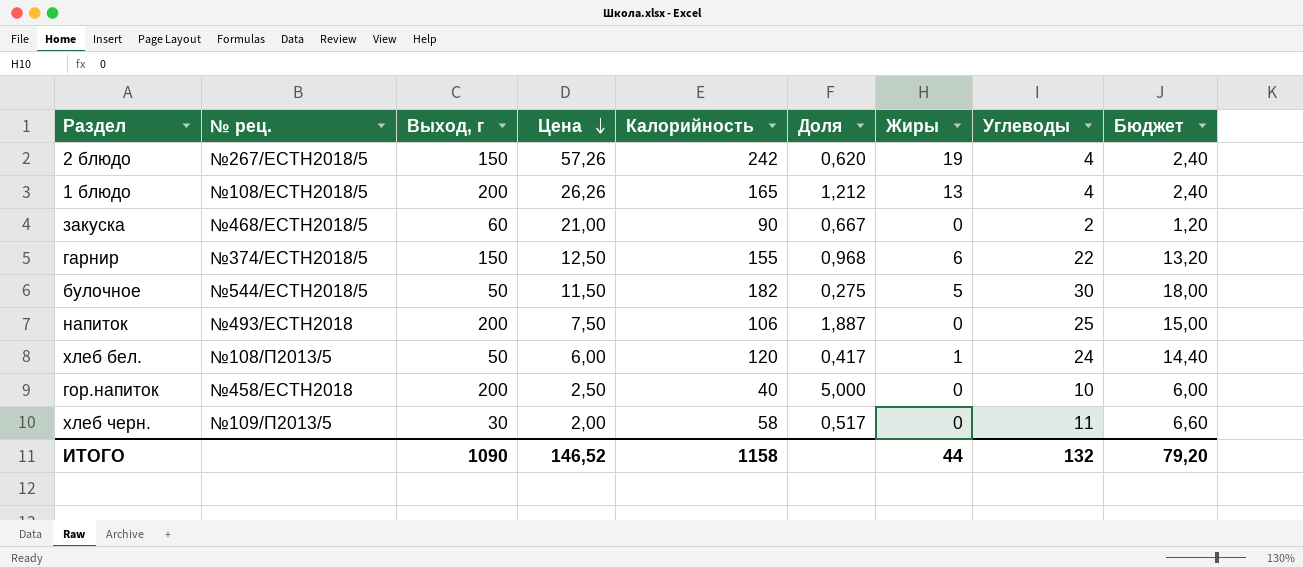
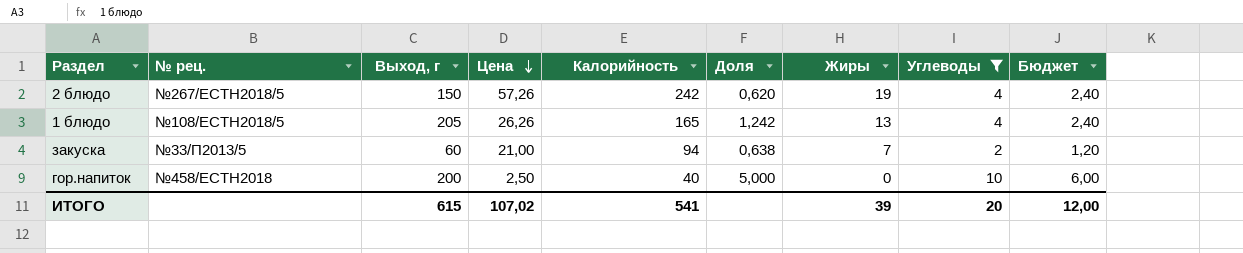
filter: none -> Углеводы <= 10
1 блюдо | Выход, г: 200 -> 205
1 блюдо | Доля: 1,212 -> 1,242
закуска | № рец.: №468/ЕСТН2018/5 -> №33/П2013/5
закуска | Калорийность: 90 -> 94
закуска | Доля: 0,667 -> 0,638
закуска | Жиры: 0 -> 7
ИТОГО | Выход, г: 1090 -> 615
ИТОГО | Цена: 146,52 -> 107,02
ИТОГО | Калорийность: 1158 -> 541
ИТОГО | Жиры: 44 -> 39
ИТОГО | Углеводы: 132 -> 20
ИТОГО | Бюджет: 79,20 -> 12,00

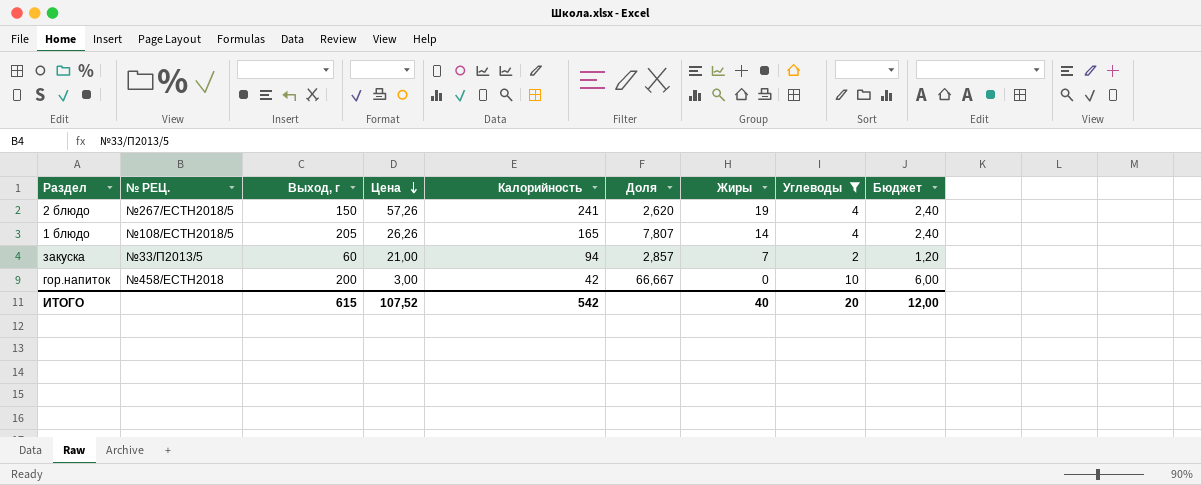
column name: № рец. -> № РЕЦ.
column Доля | formula: [Выход, г] / [Калорийность] -> [Выход, г] / [Цена]
2 блюдо | Калорийность: 242 -> 241
1 блюдо | Жиры: 13 -> 14
гор.напиток | Цена: 2,50 -> 3,00
гор.напиток | Калорийность: 40 -> 42
ИТОГО | Цена: 107,02 -> 107,52
ИТОГО | Калорийность: 541 -> 542
ИТОГО | Жиры: 39 -> 40

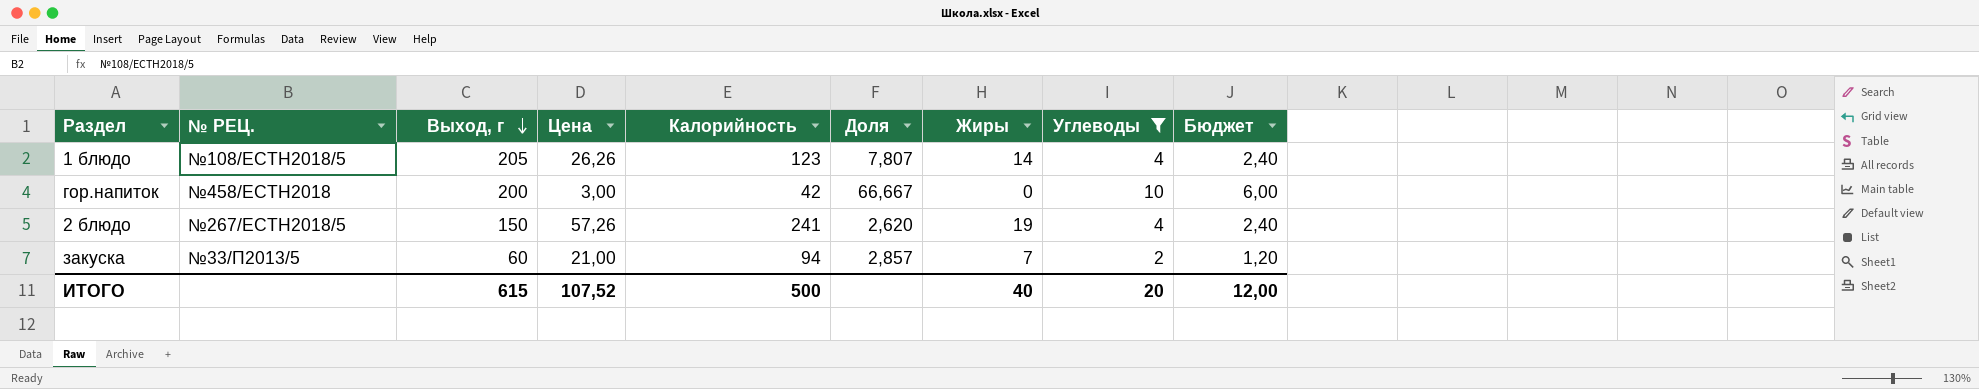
row order: Цена descending -> Выход, г descending
1 блюдо | Калорийность: 165 -> 123
ИТОГО | Калорийность: 542 -> 500

